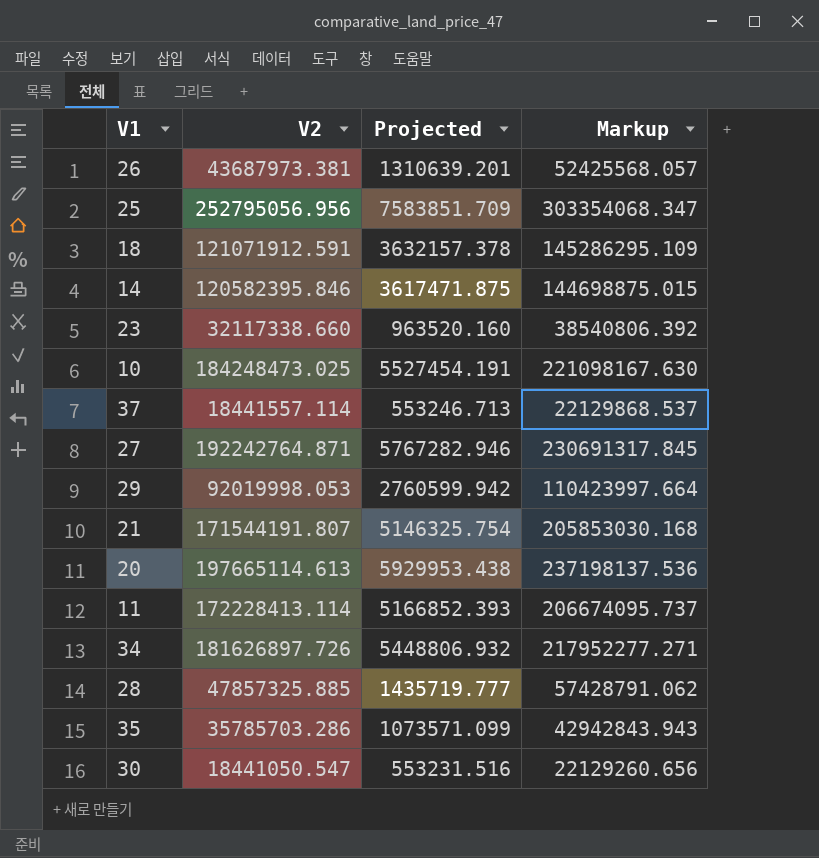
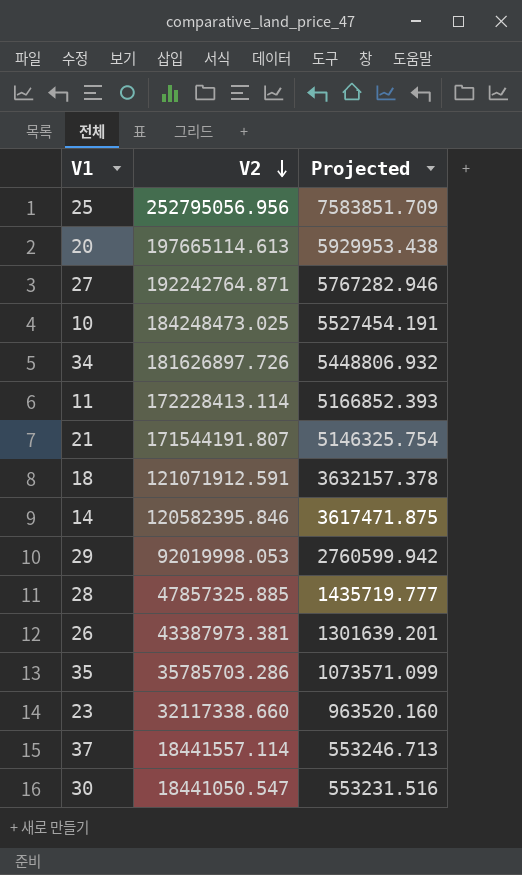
row order: none -> V2 descending
column Markup | formula: [V2] * 1.2 -> none
26 | V2: 43687973.381 -> 43387973.381
26 | Projected: 1310639.201 -> 1301639.201

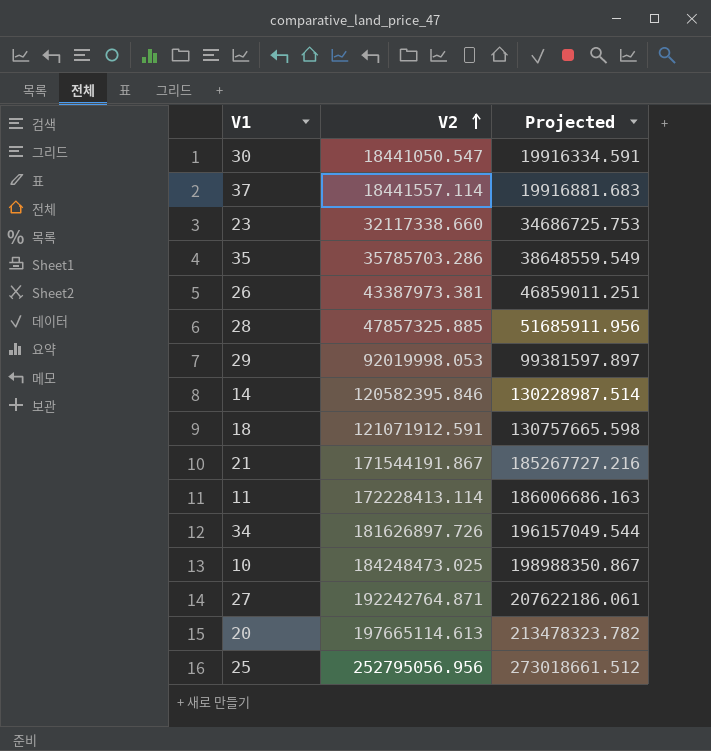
row order: V2 descending -> V2 ascending
column Projected | formula: [V2] * 0.03 -> [V2] * 1.08
21 | V2: 171544191.807 -> 171544191.867

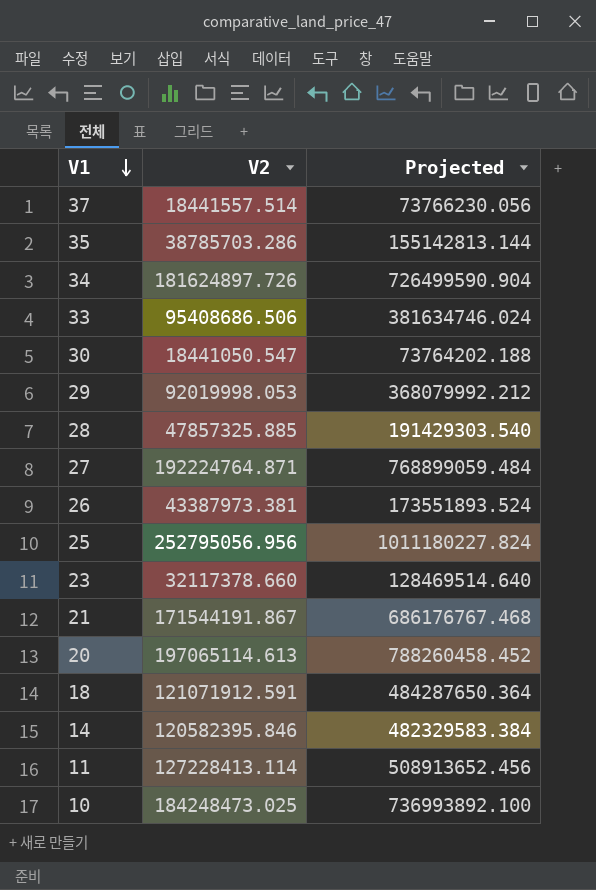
row order: V2 ascending -> V1 descending
column Projected | formula: [V2] * 1.08 -> [V2] * 4
37 | V2: 18441557.114 -> 18441557.514
35 | V2: 35785703.286 -> 38785703.286
34 | V2: 181626897.726 -> 181624897.726
row 33: none -> 95408686.506 | 381634746.024
27 | V2: 192242764.871 -> 192224764.871
23 | V2: 32117338.660 -> 32117378.660
20 | V2: 197665114.613 -> 197065114.613
11 | V2: 172228413.114 -> 127228413.114

